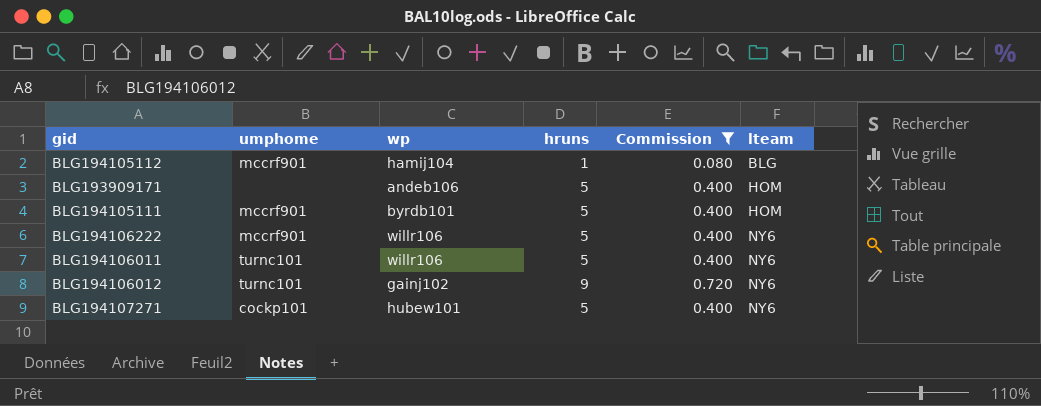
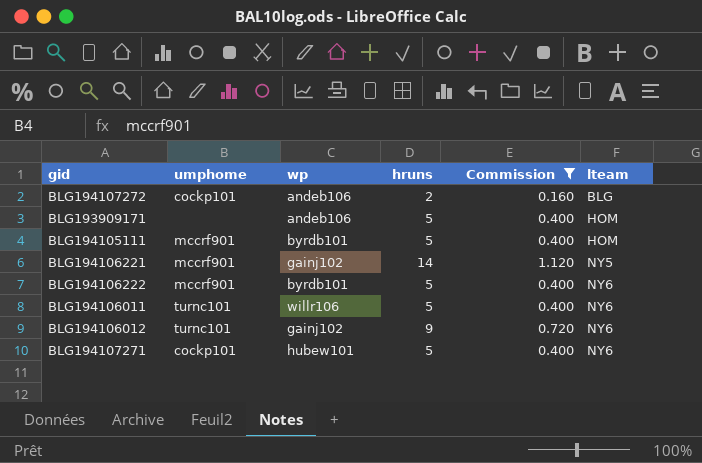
row BLG194105112: mccrf901 | hamij104 | 1 | 0.080 | BLG -> none
row BLG194107272: none -> cockp101 | andeb106 | 2 | 0.160 | BLG
row BLG194106221: none -> mccrf901 | gainj102 | 14 | 1.120 | NY5
BLG194106222 | wp: willr106 -> byrdb101

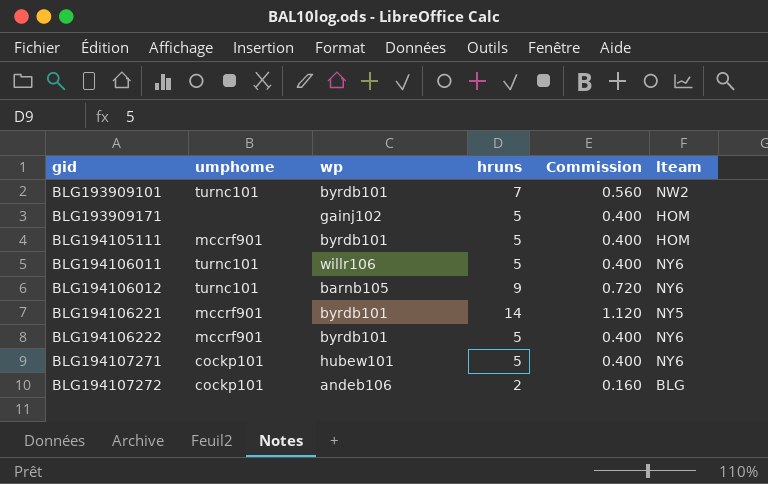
filter: Commission != 0.560 -> none
row order: lteam ascending -> gid ascending
BLG193909171 | wp: andeb106 -> gainj102
BLG194106012 | wp: gainj102 -> barnb105
BLG194106221 | wp: gainj102 -> byrdb101

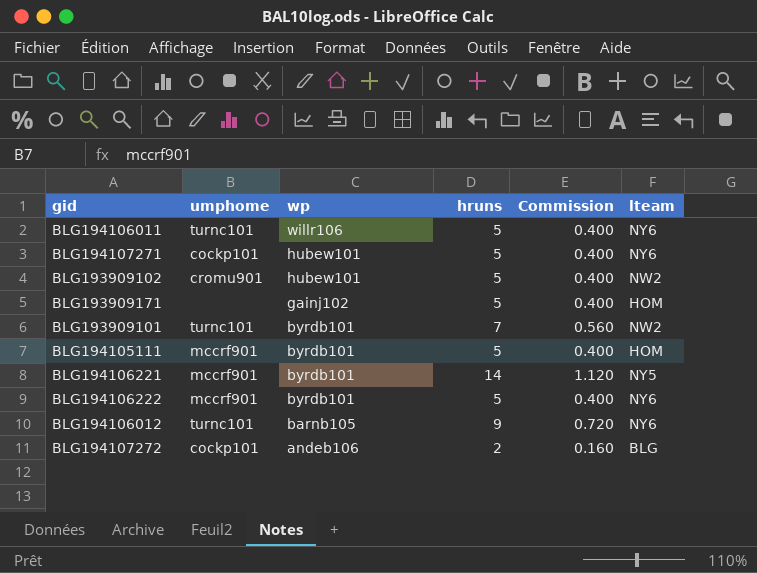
row order: gid ascending -> wp descending
row BLG193909102: none -> cromu901 | hubew101 | 5 | 0.400 | NW2

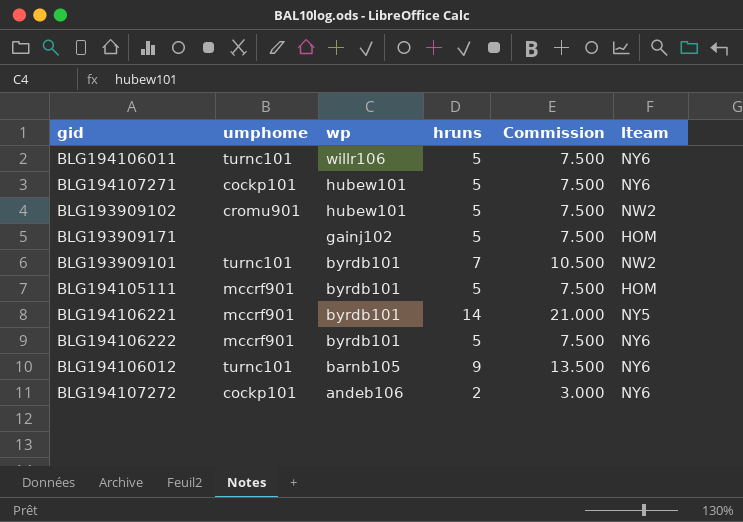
column Commission | formula: [hruns] * 0.08 -> [hruns] * 1.5
BLG194107272 | lteam: BLG -> NY6

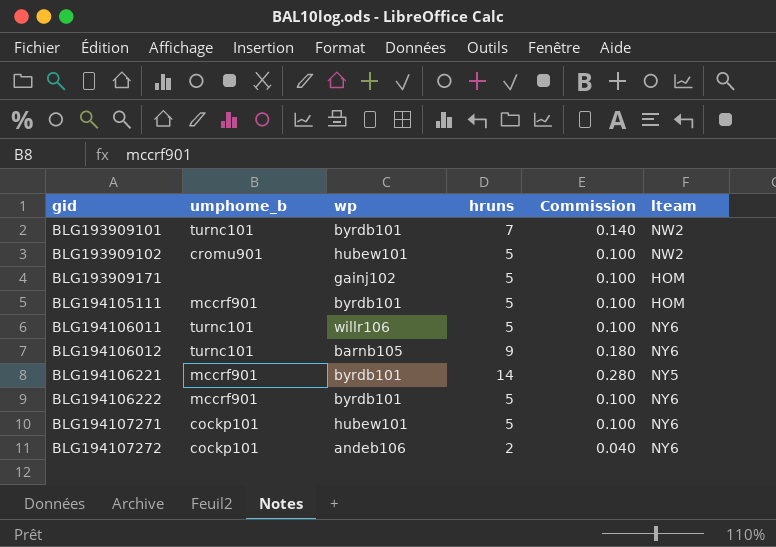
row order: wp descending -> gid ascending
column name: umphome -> umphome_b
column Commission | formula: [hruns] * 1.5 -> [hruns] * 0.02

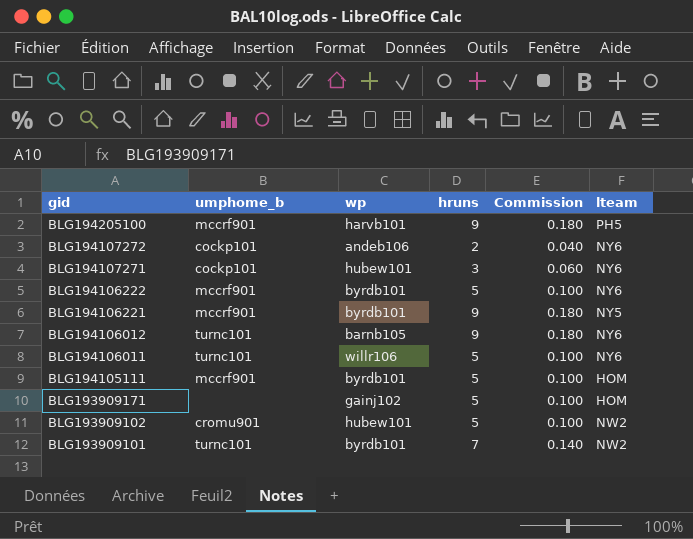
row order: gid ascending -> gid descending
row BLG194205100: none -> mccrf901 | harvb101 | 9 | 0.180 | PH5
BLG194107271 | hruns: 5 -> 3
BLG194107271 | Commission: 0.100 -> 0.060
BLG194106221 | hruns: 14 -> 9
BLG194106221 | Commission: 0.280 -> 0.180

